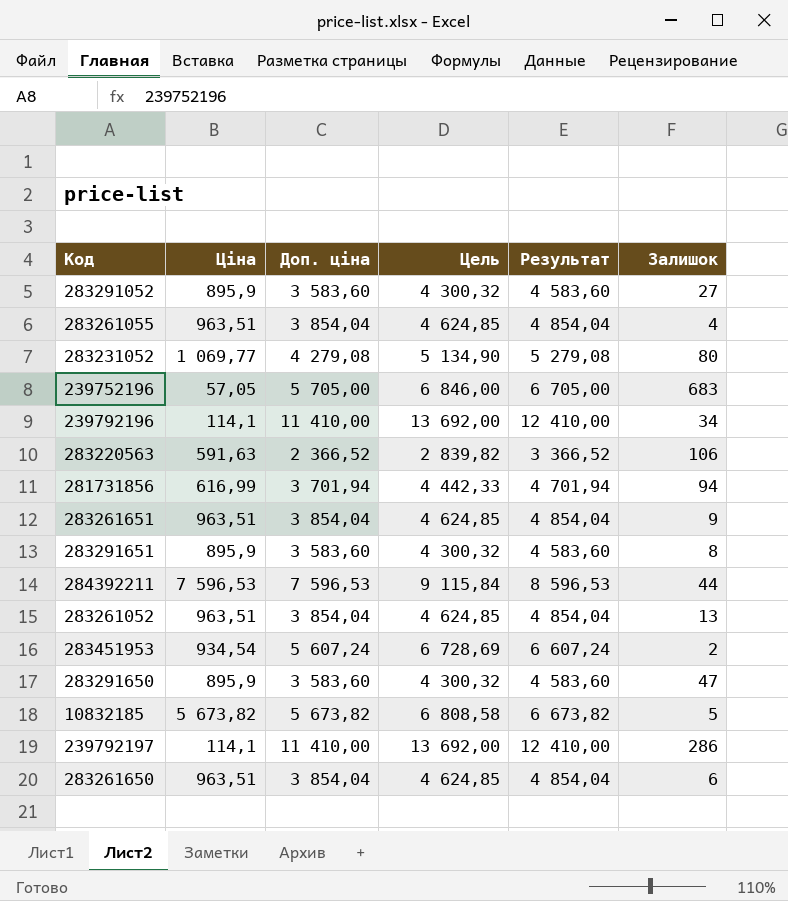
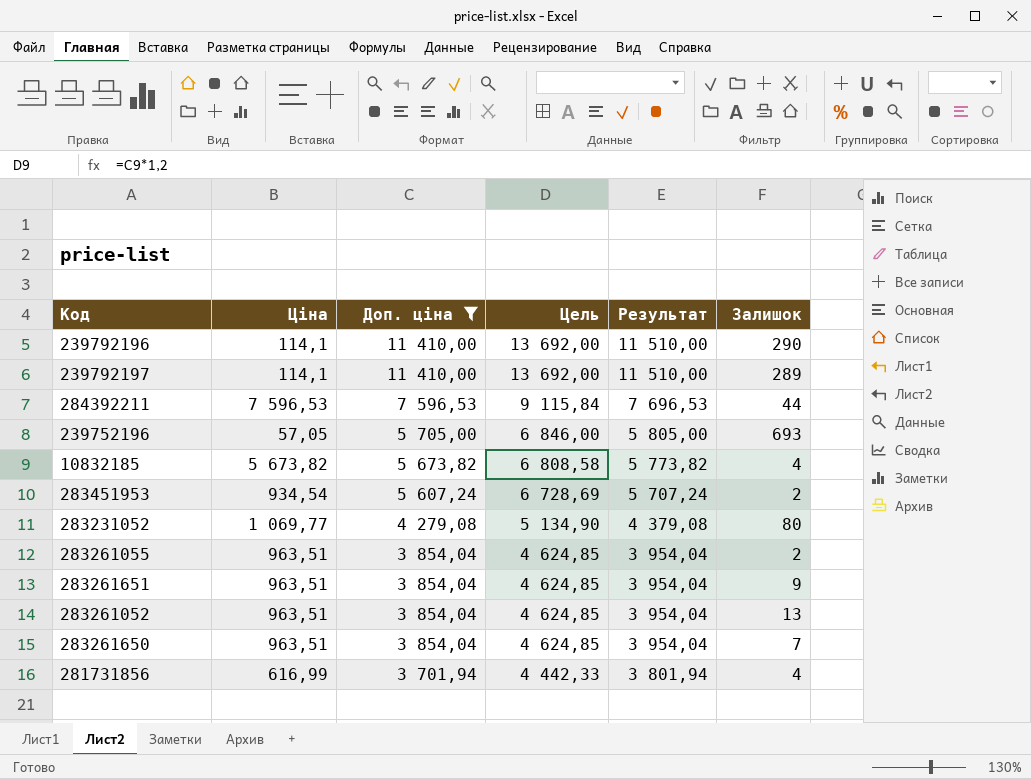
filter: none -> Доп. ціна >= 3 701,94
row order: none -> Доп. ціна descending
column Результат | formula: [Доп. ціна] + 1000 -> [Доп. ціна] + 100
239792196 | Залишок: 34 -> 290
239792197 | Залишок: 286 -> 289
239752196 | Залишок: 683 -> 693
10832185 | Залишок: 5 -> 4
283261055 | Залишок: 4 -> 2
283261650 | Залишок: 6 -> 7
281731856 | Залишок: 94 -> 4

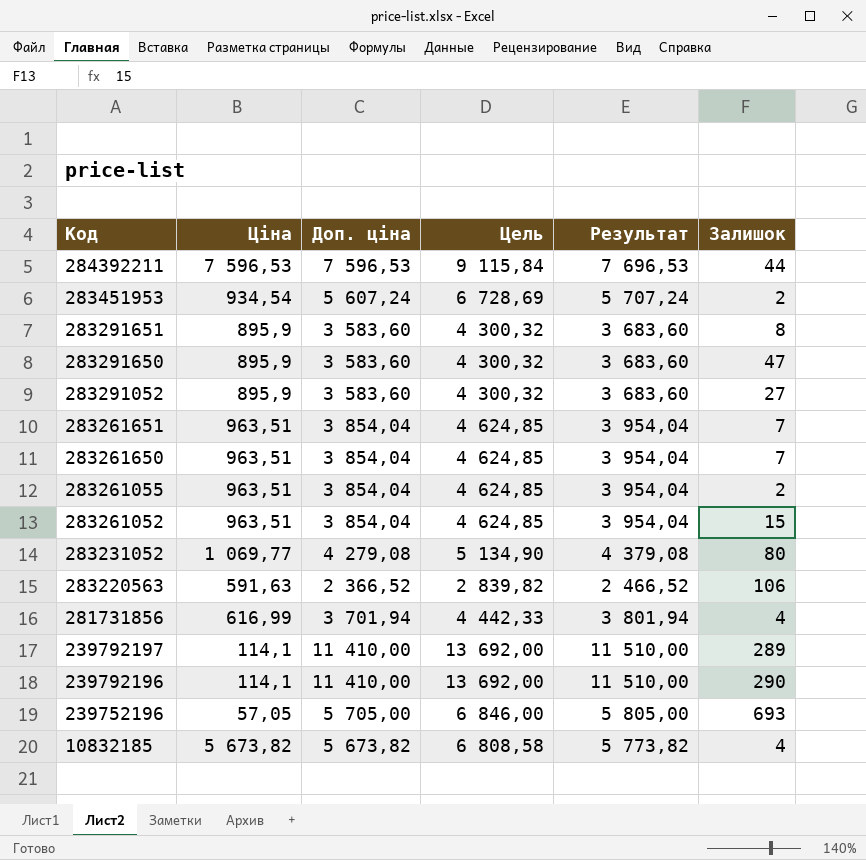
filter: Доп. ціна >= 3 701,94 -> none
row order: Доп. ціна descending -> Код descending
283261651 | Залишок: 9 -> 7
283261052 | Залишок: 13 -> 15

